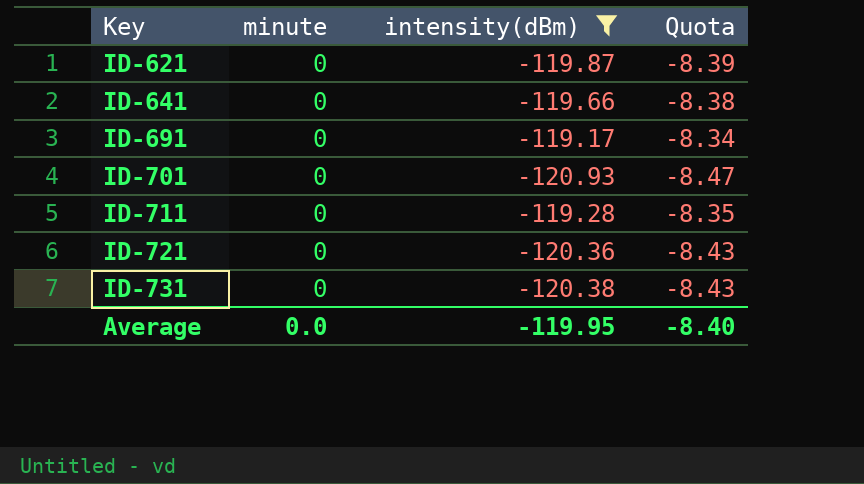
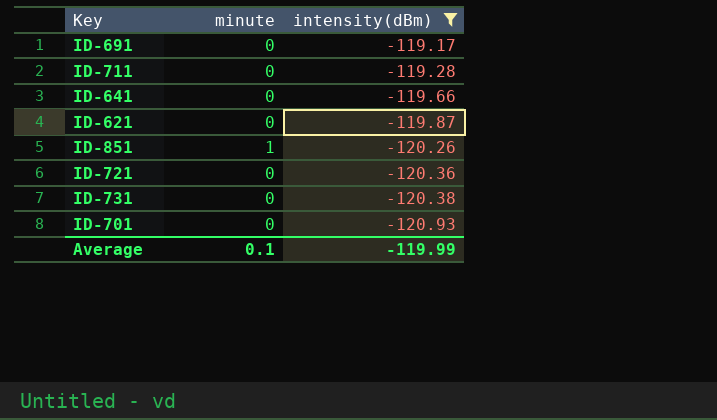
row order: Key ascending -> intensity(dBm) descending
column Quota | formula: [intensity(dBm)] * 0.07 -> none
row ID-851: none -> 1 | -120.26
Average | minute: 0.0 -> 0.1
Average | intensity(dBm): -119.95 -> -119.99

